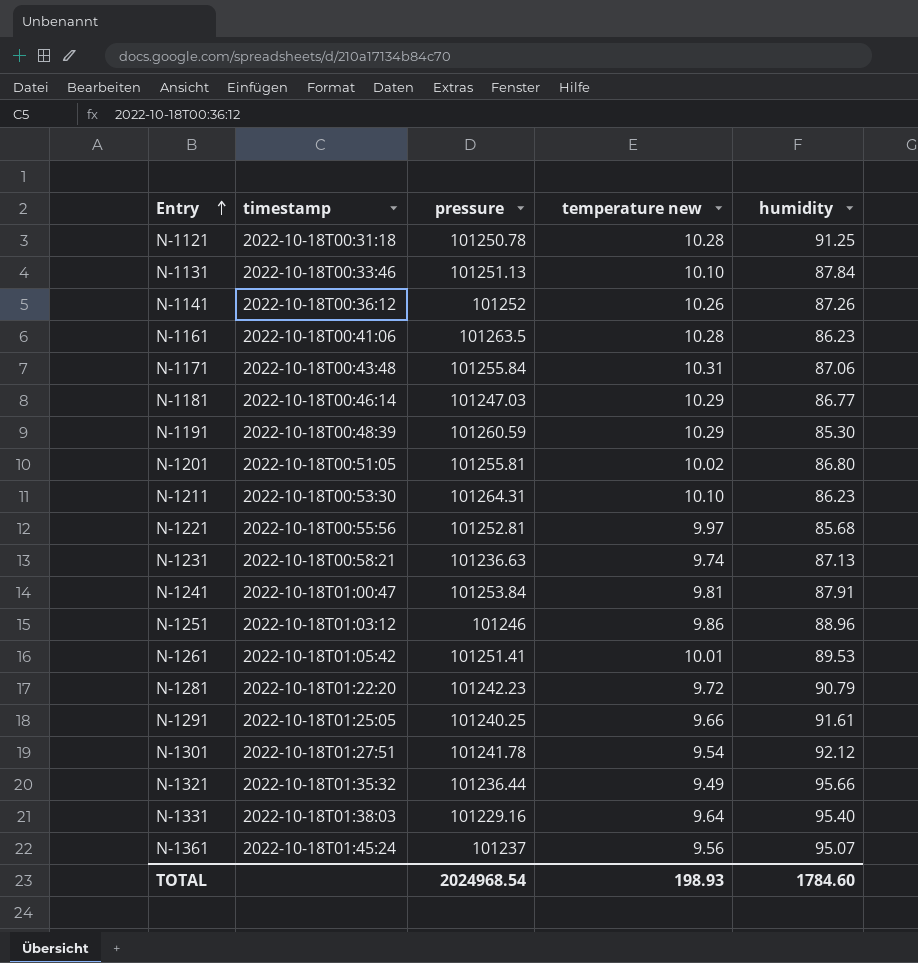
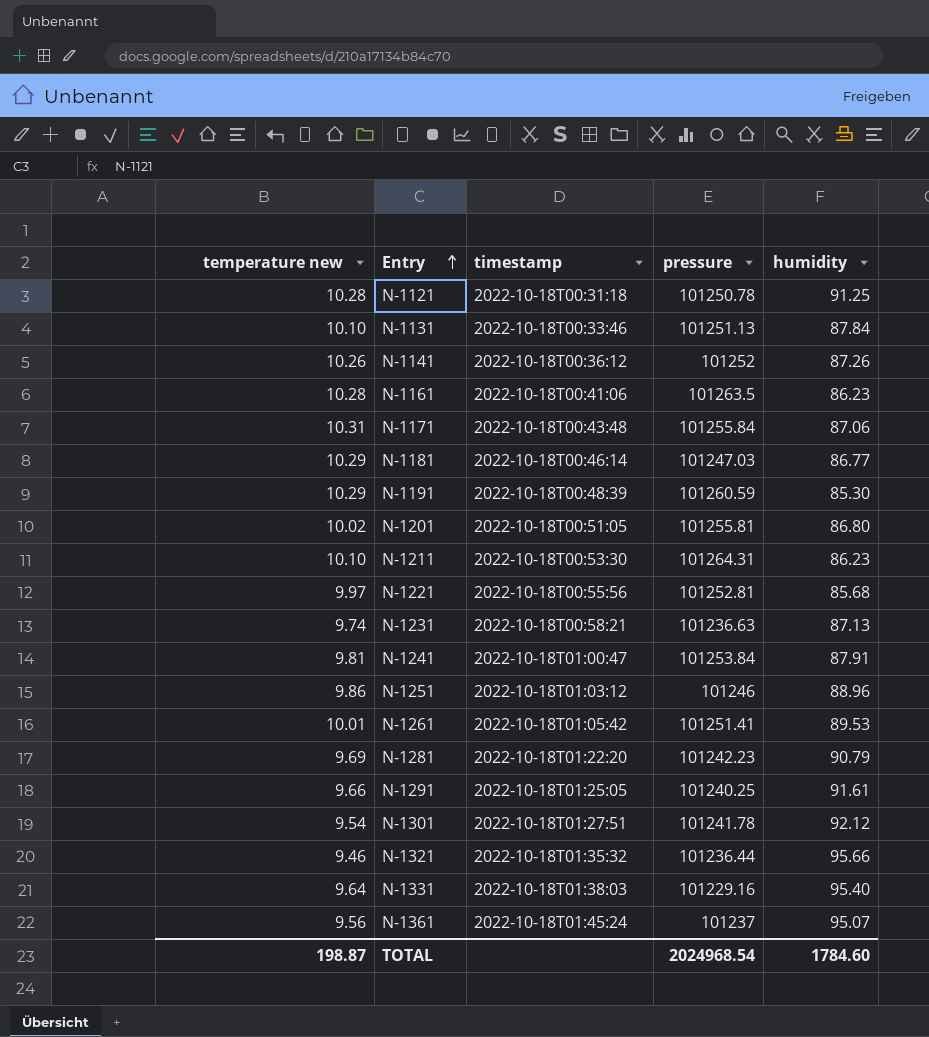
column temperature new | position: 4 -> 1
N-1281 | temperature new: 9.72 -> 9.69
N-1321 | temperature new: 9.49 -> 9.46
TOTAL | temperature new: 198.93 -> 198.87

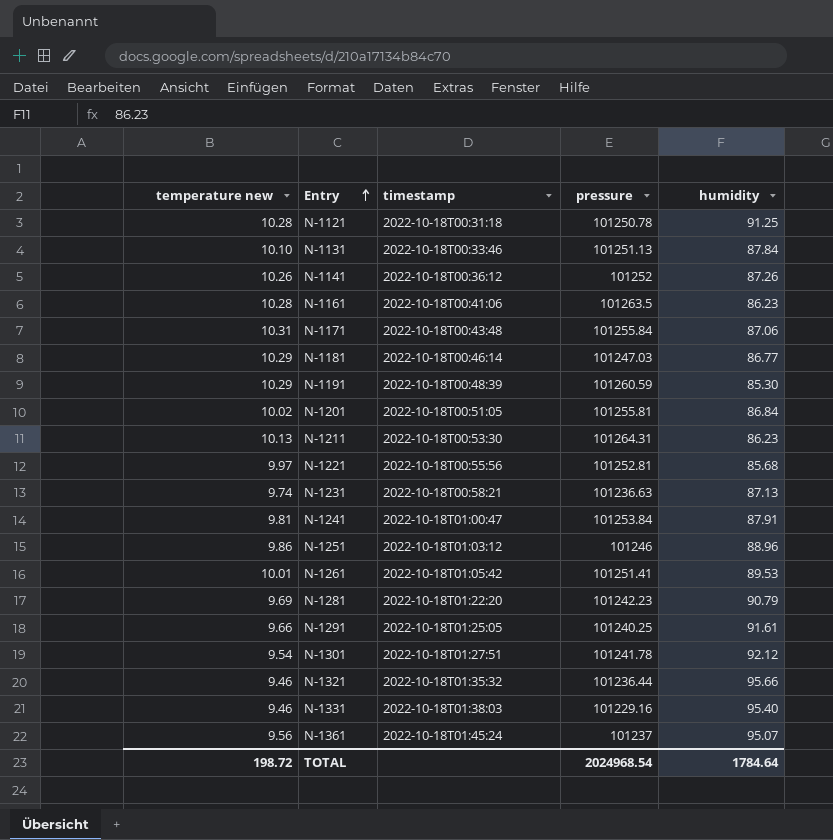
N-1201 | humidity: 86.80 -> 86.84
N-1211 | temperature new: 10.10 -> 10.13
N-1331 | temperature new: 9.64 -> 9.46
TOTAL | temperature new: 198.87 -> 198.72
TOTAL | humidity: 1784.60 -> 1784.64

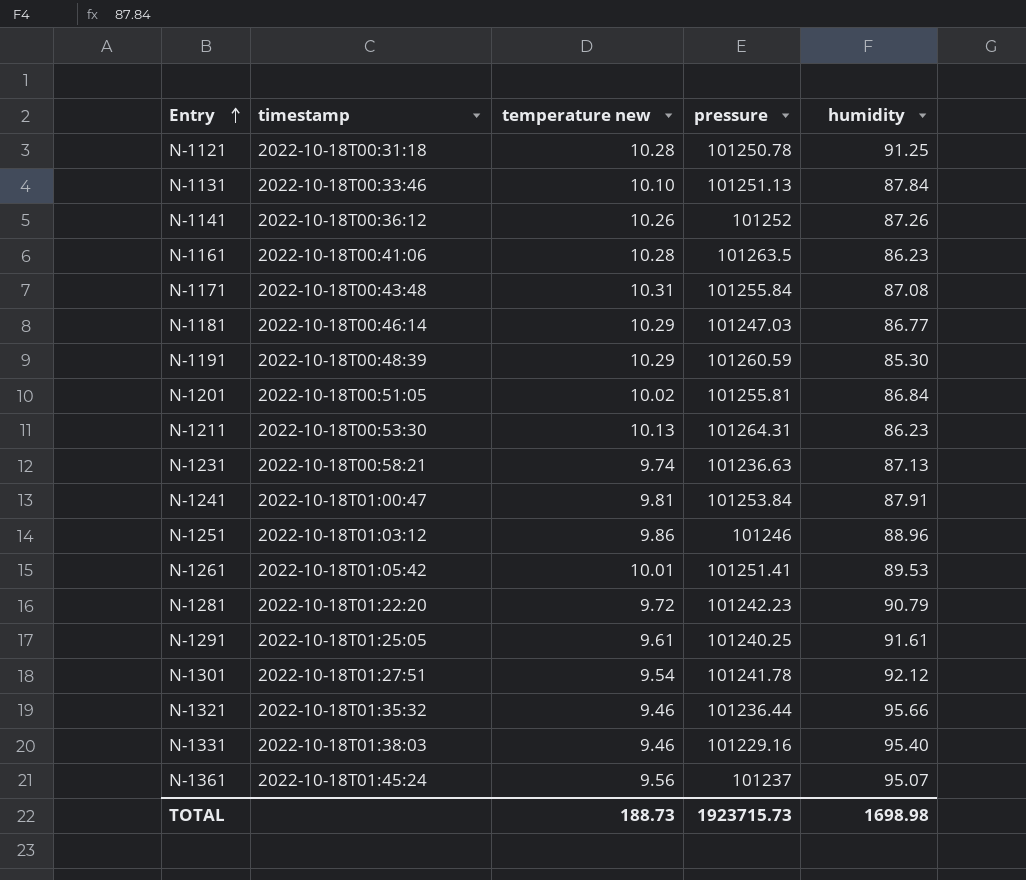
column temperature new | position: 1 -> 3
row N-1221: 9.97 | 2022-10-18T00:55:56 | 101252.81 | 85.68 -> none
N-1171 | humidity: 87.06 -> 87.08
N-1281 | temperature new: 9.69 -> 9.72
N-1291 | temperature new: 9.66 -> 9.61
TOTAL | temperature new: 198.72 -> 188.73
TOTAL | pressure: 2024968.54 -> 1923715.73
TOTAL | humidity: 1784.64 -> 1698.98

